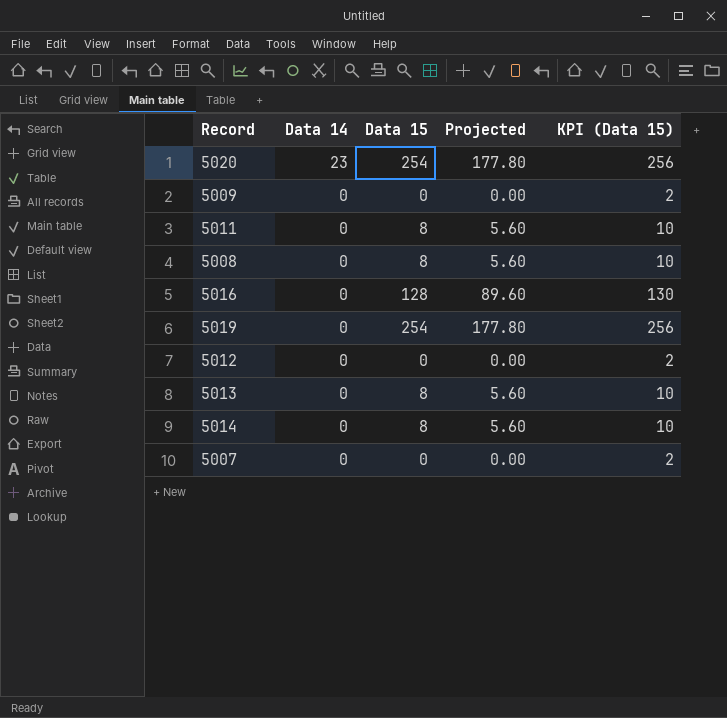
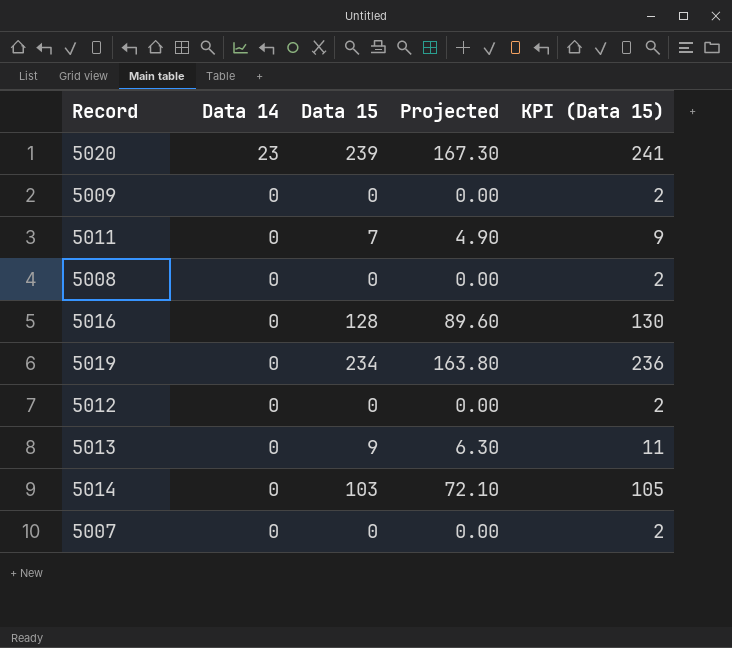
5020 | Data 15: 254 -> 239
5020 | Projected: 177.80 -> 167.30
5020 | KPI (Data 15): 256 -> 241
5011 | Data 15: 8 -> 7
5011 | Projected: 5.60 -> 4.90
5011 | KPI (Data 15): 10 -> 9
5008 | Data 15: 8 -> 0
5008 | Projected: 5.60 -> 0.00
5008 | KPI (Data 15): 10 -> 2
5019 | Data 15: 254 -> 234
5019 | Projected: 177.80 -> 163.80
5019 | KPI (Data 15): 256 -> 236
5013 | Data 15: 8 -> 9
5013 | Projected: 5.60 -> 6.30
5013 | KPI (Data 15): 10 -> 11
5014 | Data 15: 8 -> 103
5014 | Projected: 5.60 -> 72.10
5014 | KPI (Data 15): 10 -> 105

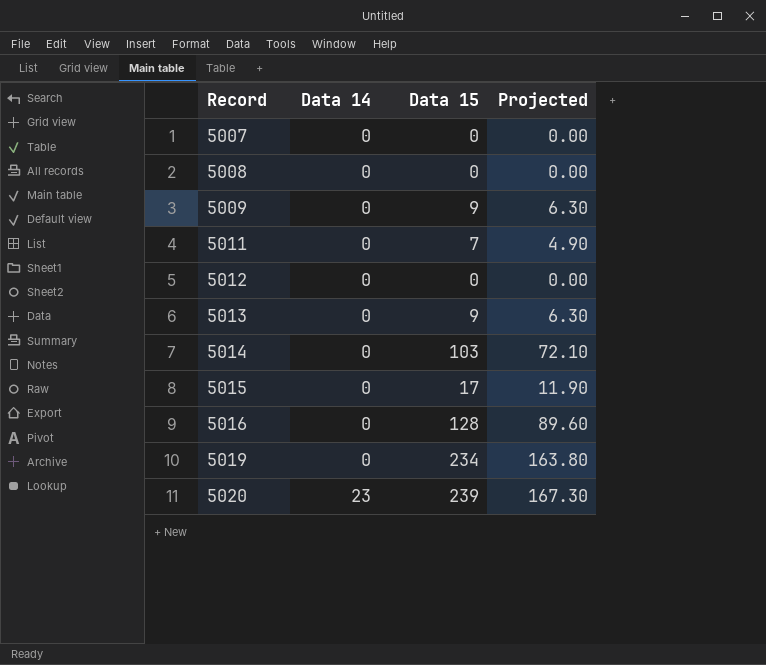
row order: Data 14 descending -> Record ascending
column KPI (Data 15) | formula: [Data 15] + 2 -> none
5009 | Data 15: 0 -> 9
5009 | Projected: 0.00 -> 6.30
row 5015: none -> 0 | 17 | 11.90

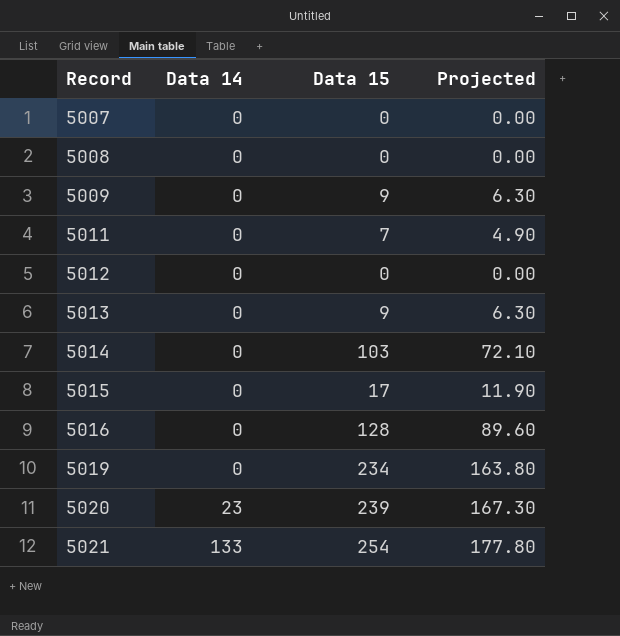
row 5021: none -> 133 | 254 | 177.80

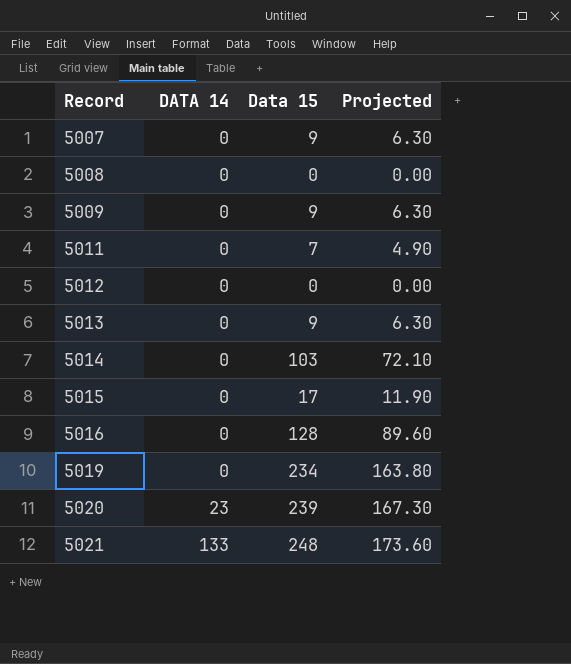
column name: Data 14 -> DATA 14
5007 | Data 15: 0 -> 9
5007 | Projected: 0.00 -> 6.30
5021 | Data 15: 254 -> 248
5021 | Projected: 177.80 -> 173.60

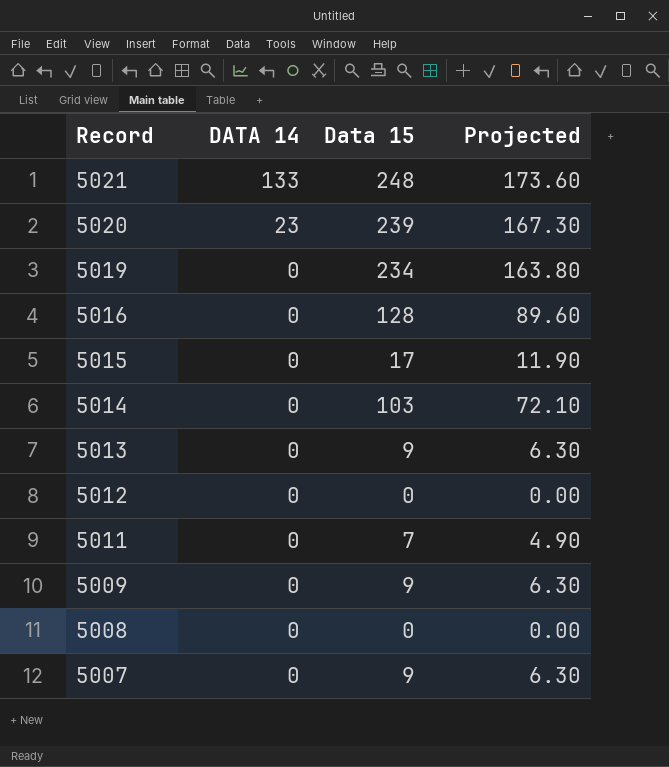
row order: Record ascending -> Record descending

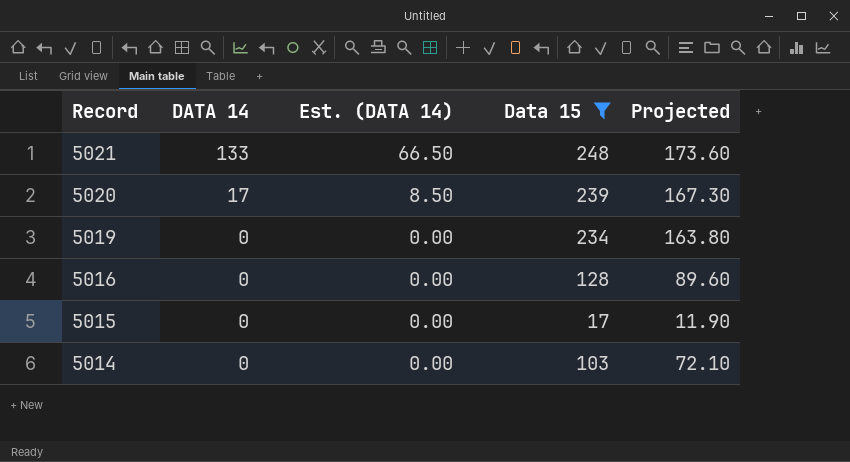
filter: none -> Data 15 >= 17
column Est. (DATA 14) | formula: none -> [DATA 14] * 0.5
5020 | DATA 14: 23 -> 17

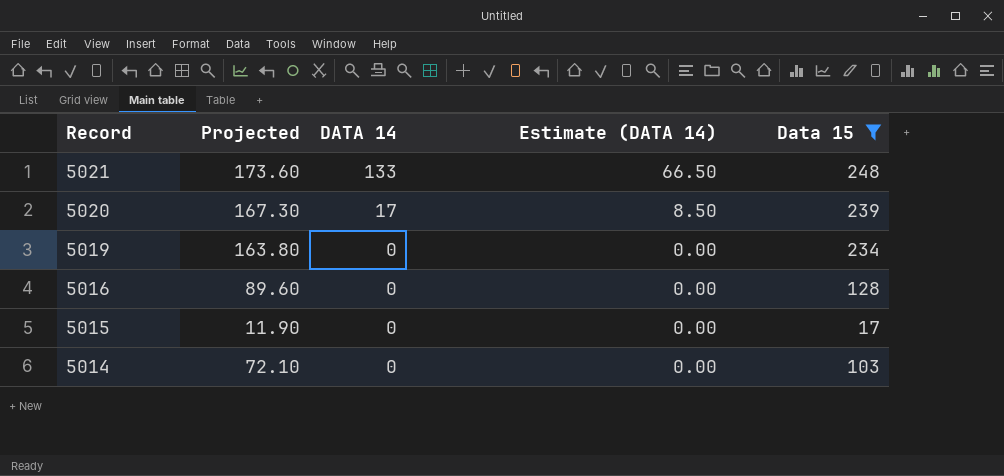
column Projected | position: 5 -> 2
column name: Est. (DATA 14) -> Estimate (DATA 14)

